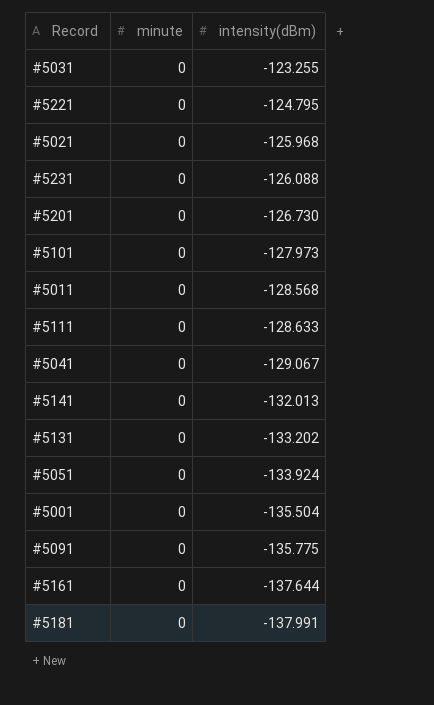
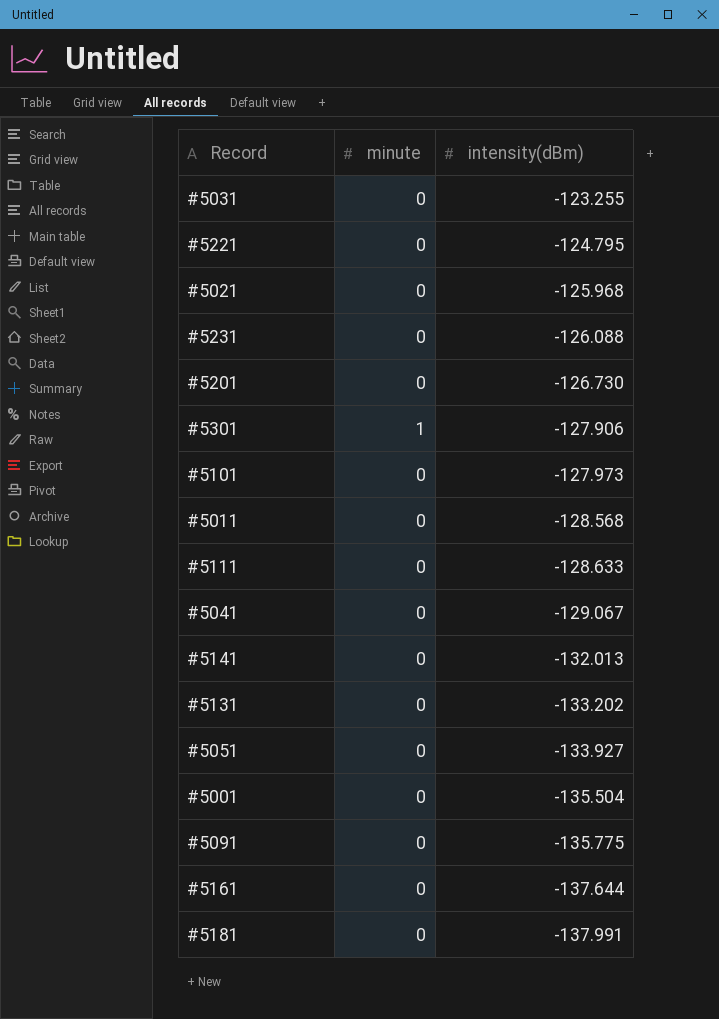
row #5301: none -> 1 | -127.906
#5051 | intensity(dBm): -133.924 -> -133.927

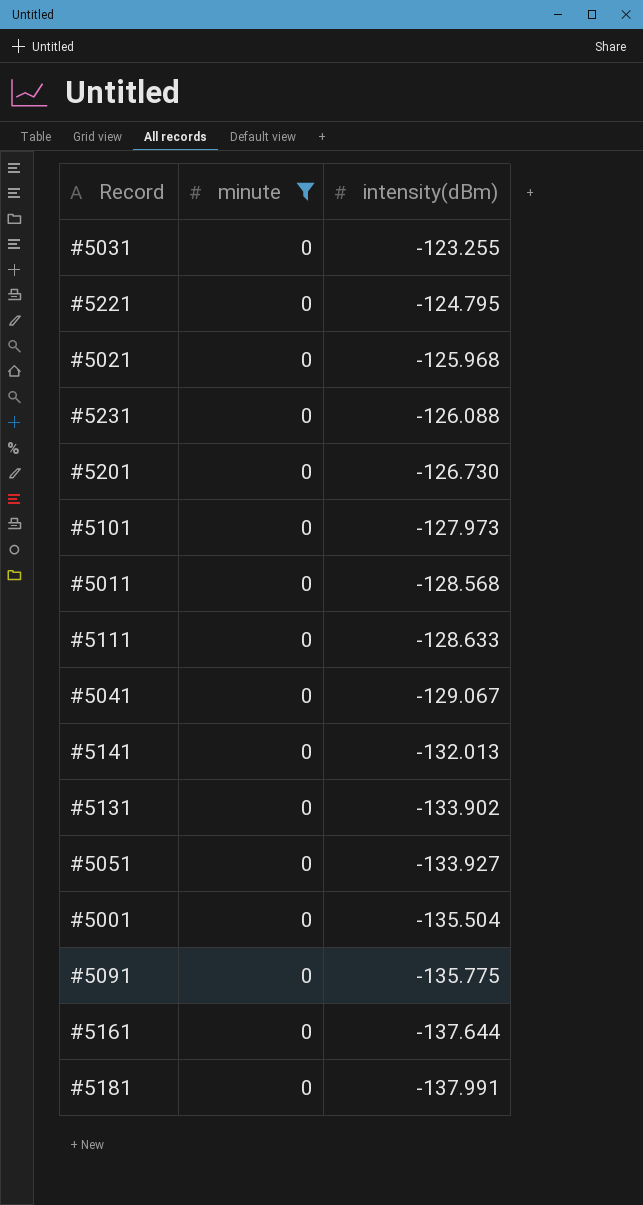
filter: none -> minute = 0
#5131 | intensity(dBm): -133.202 -> -133.902

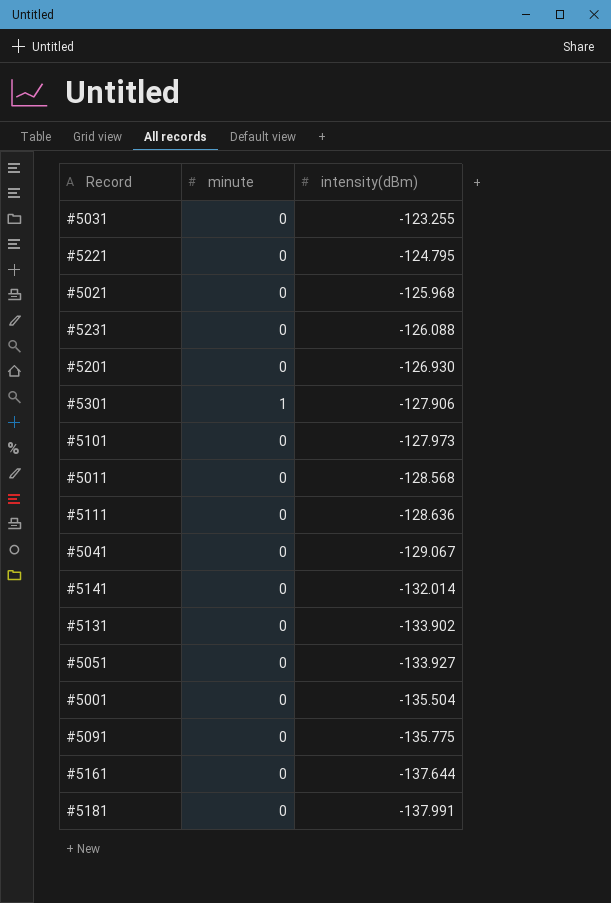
filter: minute = 0 -> none
#5201 | intensity(dBm): -126.730 -> -126.930
#5111 | intensity(dBm): -128.633 -> -128.636
#5141 | intensity(dBm): -132.013 -> -132.014

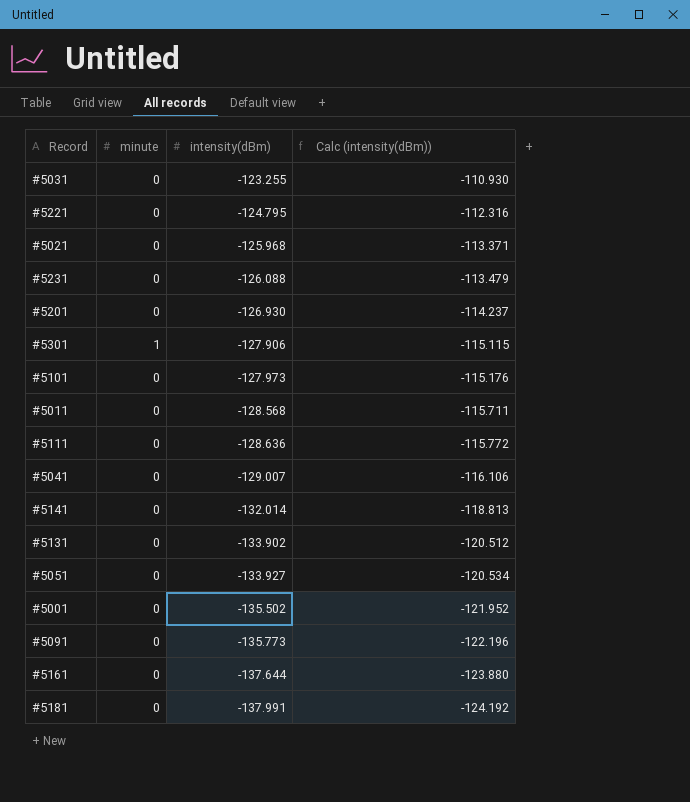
column Calc (intensity(dBm)) | formula: none -> [intensity(dBm)] * 0.9
#5041 | intensity(dBm): -129.067 -> -129.007
#5001 | intensity(dBm): -135.504 -> -135.502
#5091 | intensity(dBm): -135.775 -> -135.773

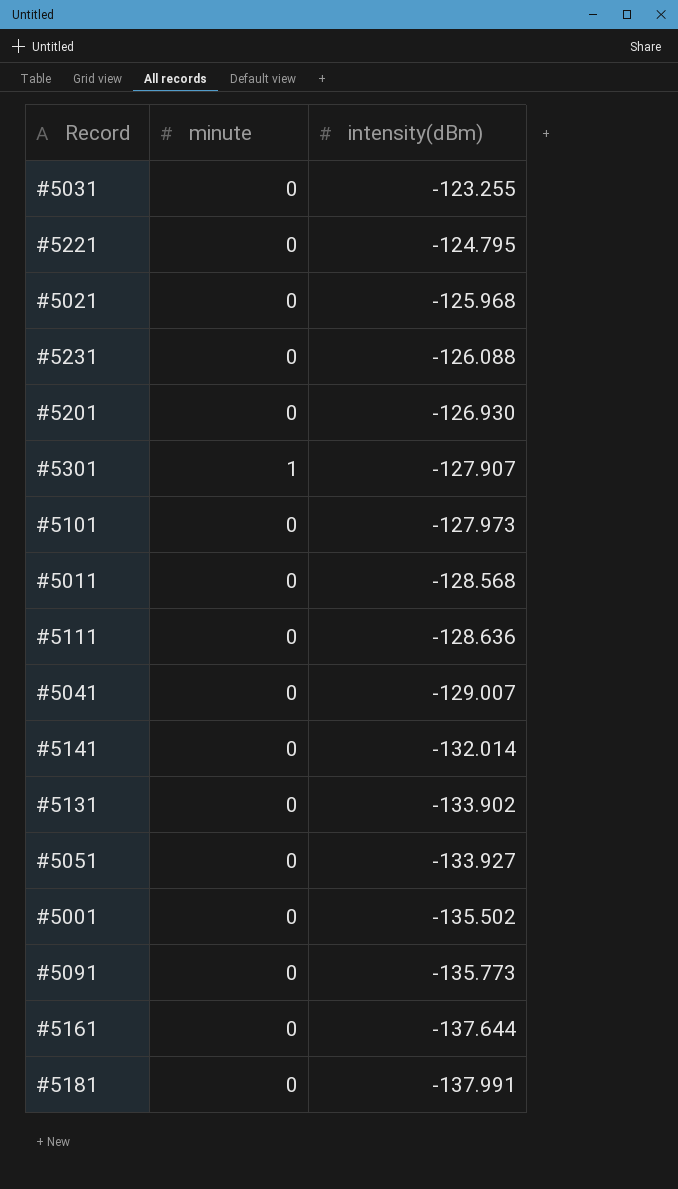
column Calc (intensity(dBm)) | formula: [intensity(dBm)] * 0.9 -> none
#5301 | intensity(dBm): -127.906 -> -127.907

